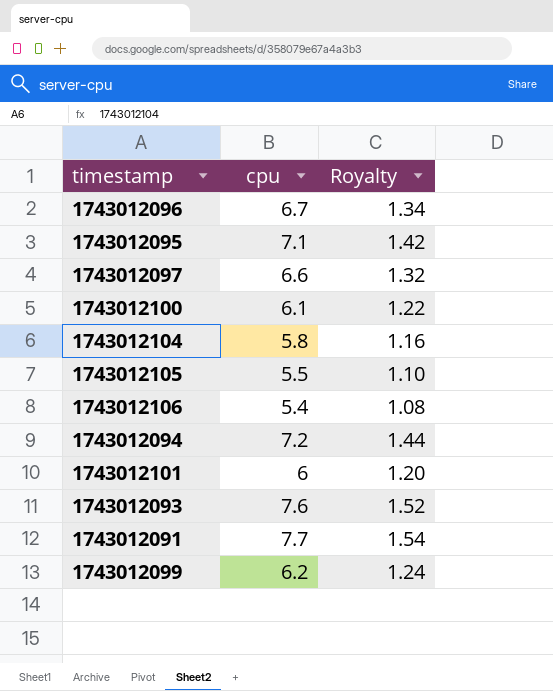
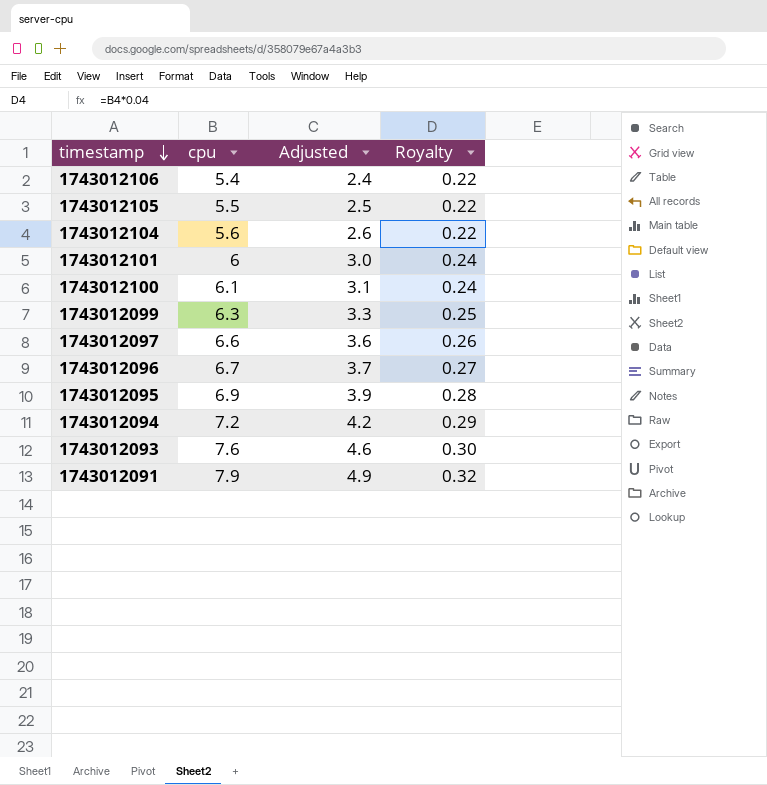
row order: none -> timestamp descending
column Adjusted | formula: none -> [cpu] - 3
column Royalty | formula: [cpu] * 0.2 -> [cpu] * 0.04
1743012104 | cpu: 5.8 -> 5.6
1743012099 | cpu: 6.2 -> 6.3
1743012095 | cpu: 7.1 -> 6.9
1743012091 | cpu: 7.7 -> 7.9

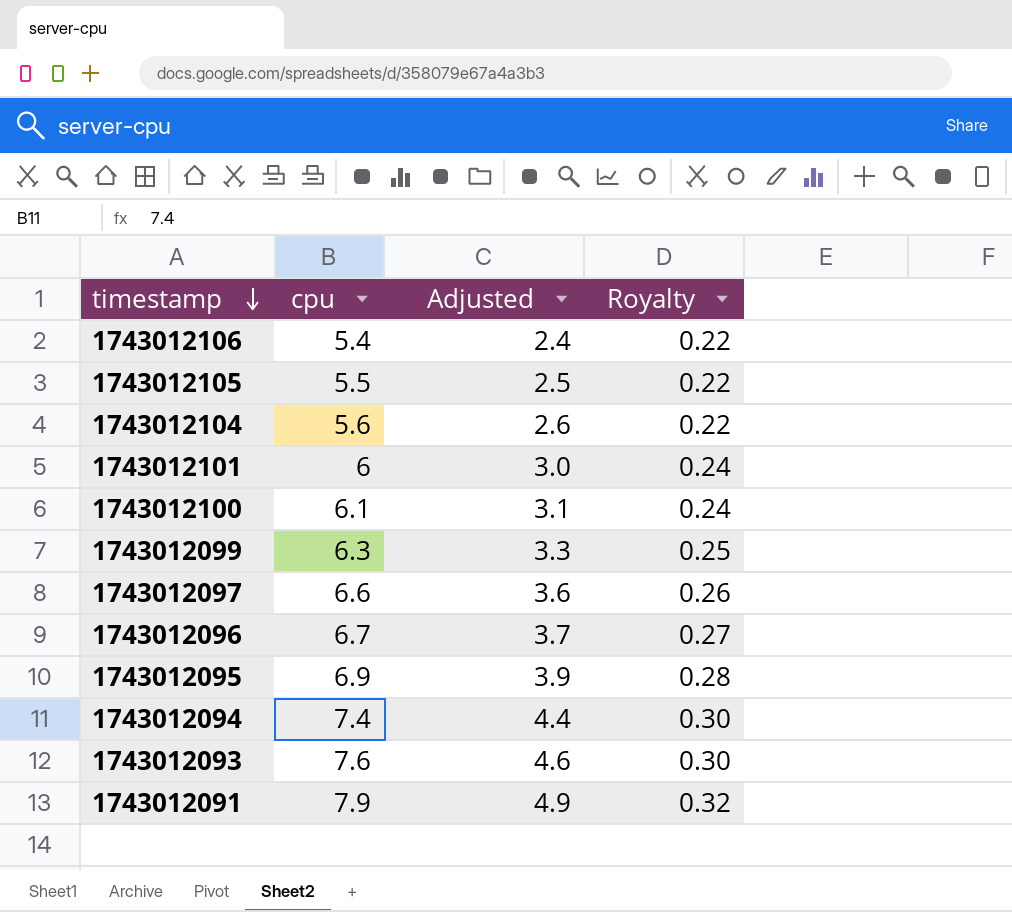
1743012094 | cpu: 7.2 -> 7.4
1743012094 | Adjusted: 4.2 -> 4.4
1743012094 | Royalty: 0.29 -> 0.30

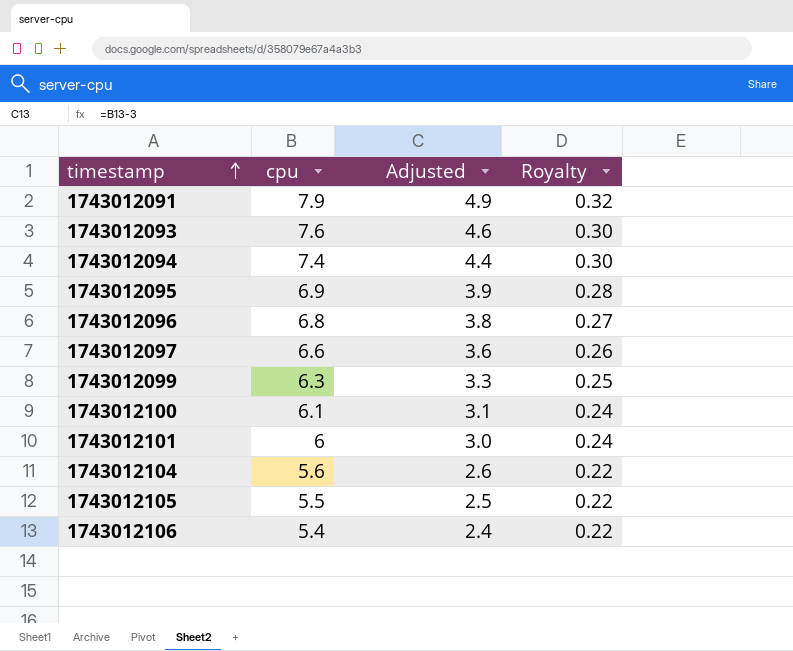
row order: timestamp descending -> timestamp ascending
1743012096 | cpu: 6.7 -> 6.8
1743012096 | Adjusted: 3.7 -> 3.8

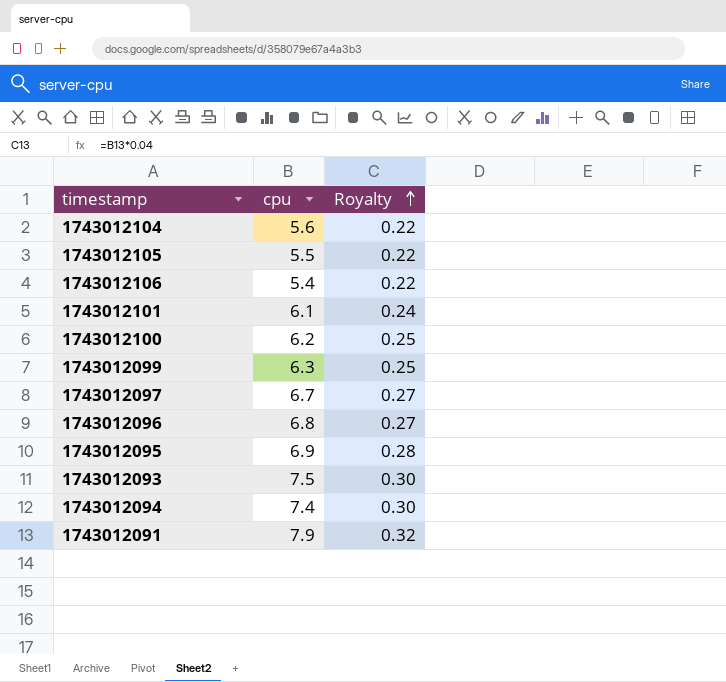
row order: timestamp ascending -> Royalty ascending
column Adjusted | formula: [cpu] - 3 -> none
1743012101 | cpu: 6 -> 6.1
1743012100 | cpu: 6.1 -> 6.2
1743012100 | Royalty: 0.24 -> 0.25
1743012097 | cpu: 6.6 -> 6.7
1743012097 | Royalty: 0.26 -> 0.27
1743012093 | cpu: 7.6 -> 7.5

